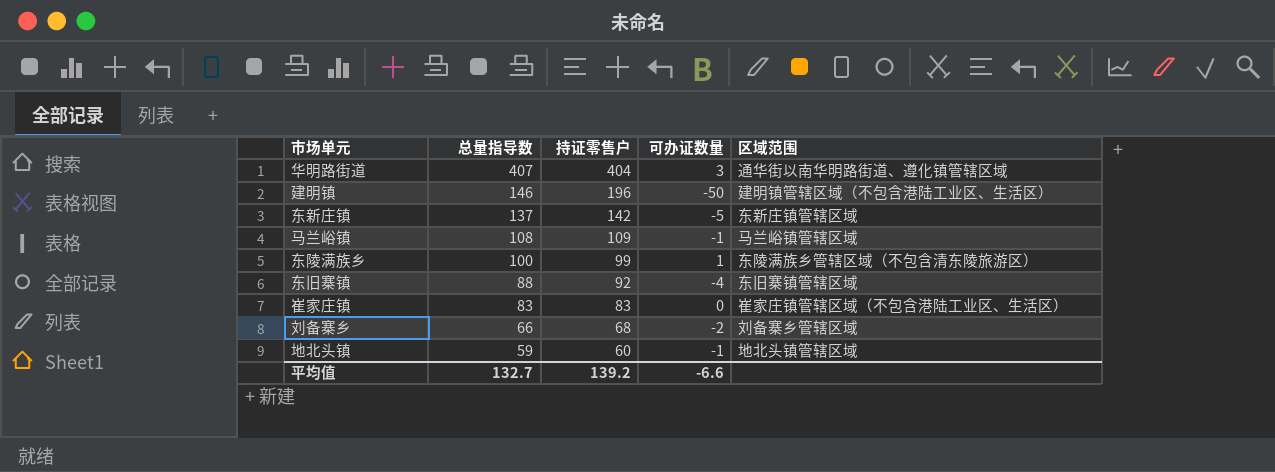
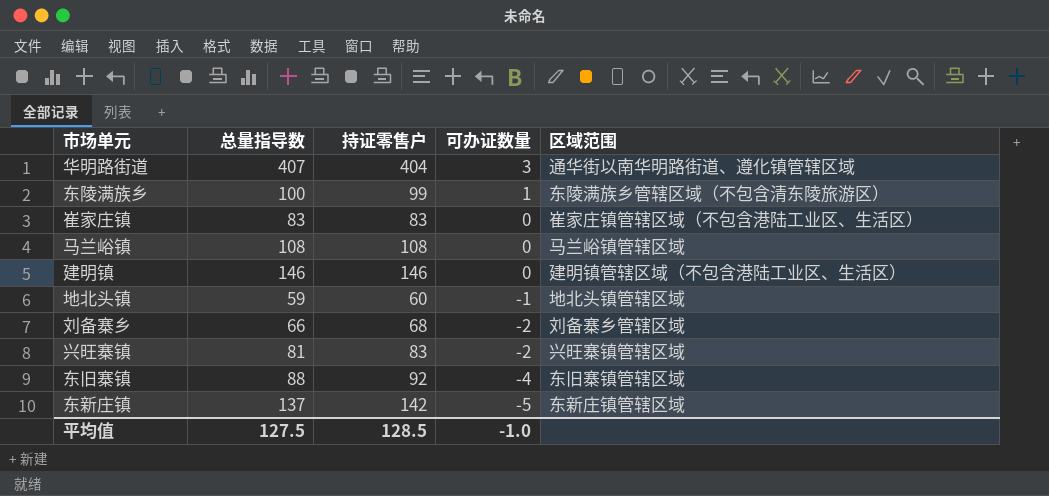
row order: 总量指导数 descending -> 可办证数量 descending
马兰峪镇 | 持证零售户: 109 -> 108
马兰峪镇 | 可办证数量: -1 -> 0
建明镇 | 持证零售户: 196 -> 146
建明镇 | 可办证数量: -50 -> 0
row 兴旺寨镇: none -> 81 | 83 | -2 | 兴旺寨镇管辖区域
平均值 | 总量指导数: 132.7 -> 127.5
平均值 | 持证零售户: 139.2 -> 128.5
平均值 | 可办证数量: -6.6 -> -1.0

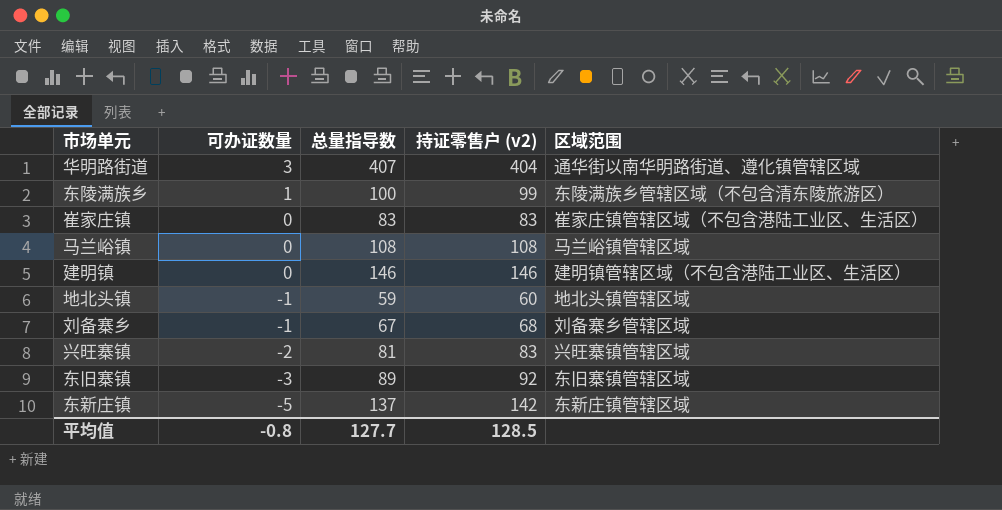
column 可办证数量 | position: 4 -> 2
column name: 持证零售户 -> 持证零售户 (v2)
刘备寨乡 | 可办证数量: -2 -> -1
刘备寨乡 | 总量指导数: 66 -> 67
东旧寨镇 | 可办证数量: -4 -> -3
东旧寨镇 | 总量指导数: 88 -> 89
平均值 | 可办证数量: -1.0 -> -0.8
平均值 | 总量指导数: 127.5 -> 127.7

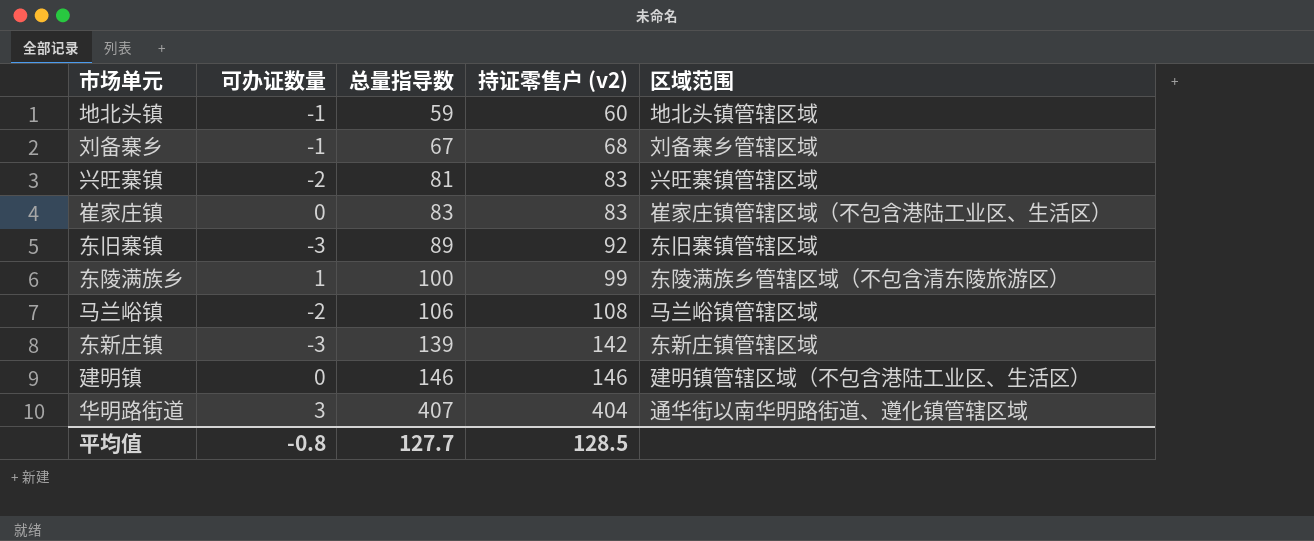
row order: 可办证数量 descending -> 总量指导数 ascending
马兰峪镇 | 可办证数量: 0 -> -2
马兰峪镇 | 总量指导数: 108 -> 106
东新庄镇 | 可办证数量: -5 -> -3
东新庄镇 | 总量指导数: 137 -> 139

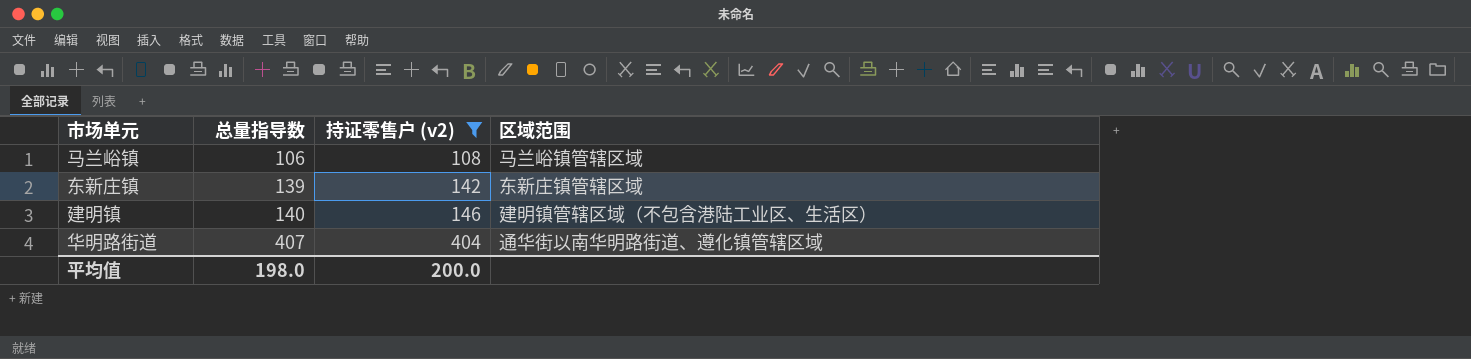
filter: none -> 持证零售户 (v2) >= 108
column 可办证数量 | formula: [总量指导数] - [持证零售户 (v2)] -> none
建明镇 | 总量指导数: 146 -> 140
平均值 | 总量指导数: 127.7 -> 198.0
平均值 | 持证零售户 (v2): 128.5 -> 200.0

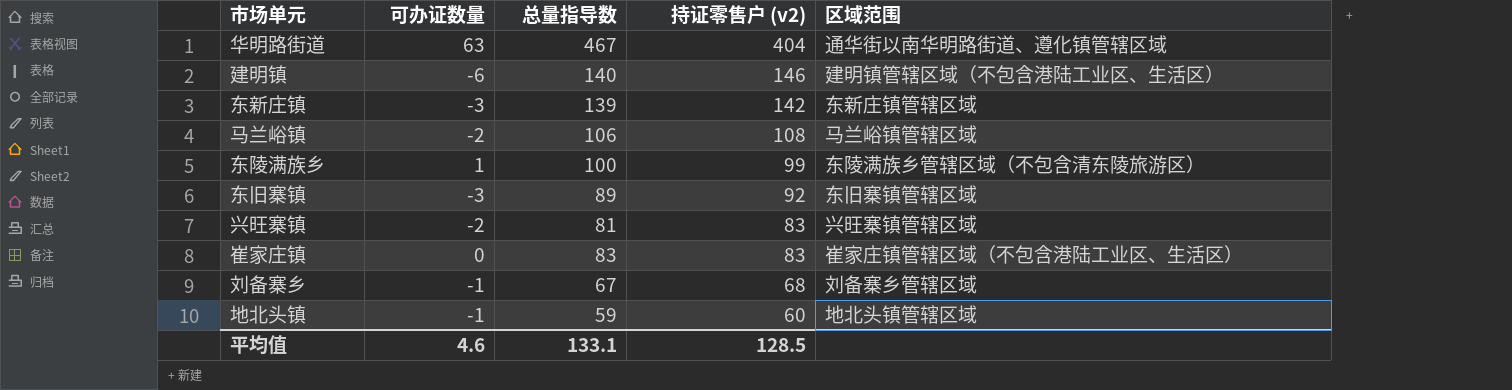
filter: 持证零售户 (v2) >= 108 -> none
row order: 总量指导数 ascending -> 持证零售户 (v2) descending
column 可办证数量 | formula: none -> [总量指导数] - [持证零售户 (v2)]
华明路街道 | 总量指导数: 407 -> 467
平均值 | 总量指导数: 198.0 -> 133.1
平均值 | 持证零售户 (v2): 200.0 -> 128.5

